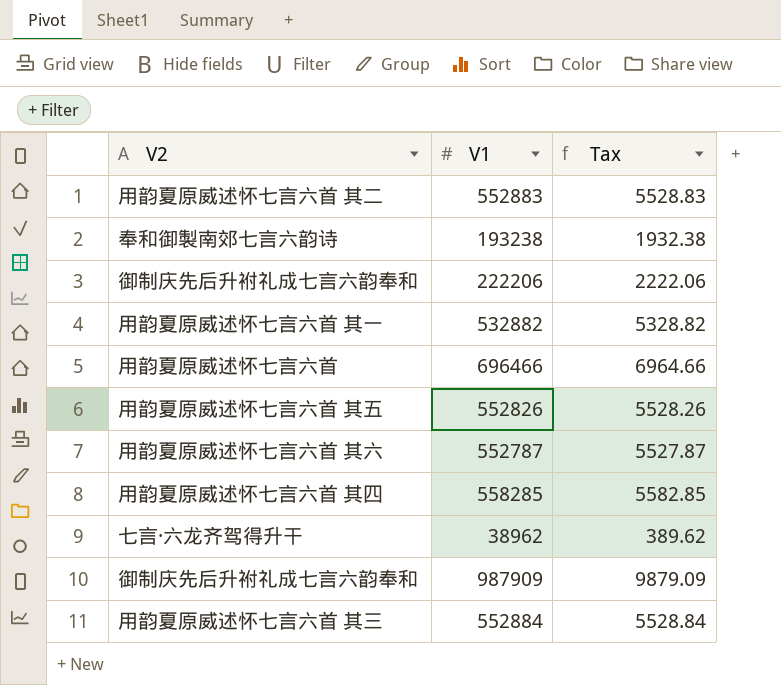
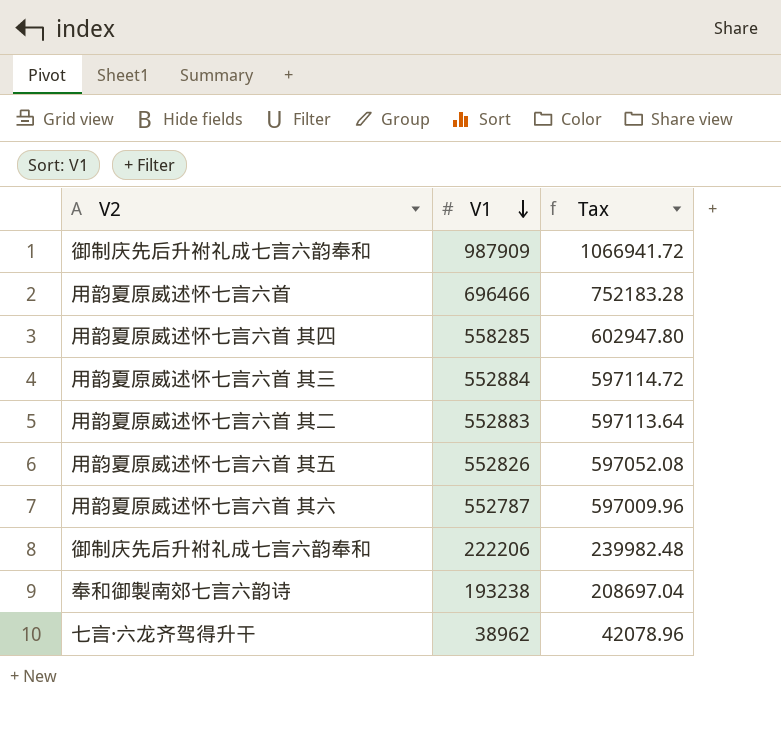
row order: none -> V1 descending
column Tax | formula: [V1] * 0.01 -> [V1] * 1.08
row 用韵夏原威述怀七言六首 其一: 532882 | 5328.82 -> none

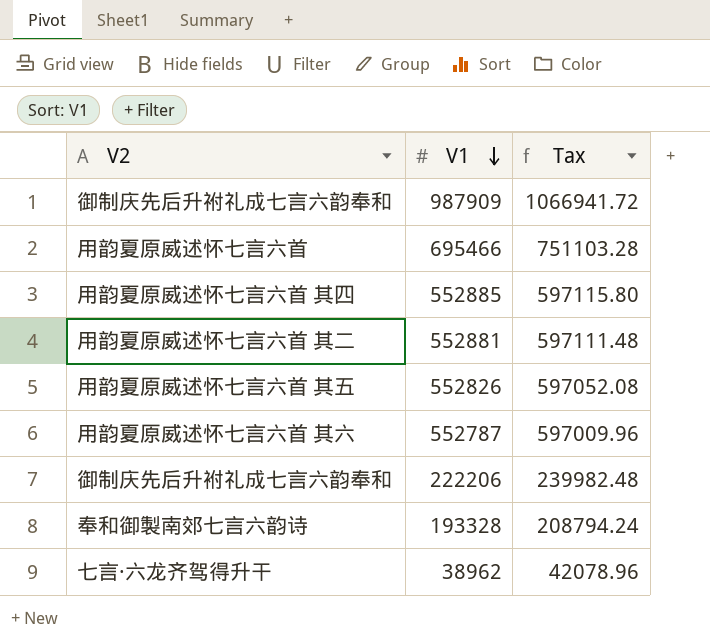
row 用韵夏原威述怀七言六首 其三: 552884 | 597114.72 -> none
用韵夏原威述怀七言六首 | V1: 696466 -> 695466
用韵夏原威述怀七言六首 | Tax: 752183.28 -> 751103.28
用韵夏原威述怀七言六首 其四 | V1: 558285 -> 552885
用韵夏原威述怀七言六首 其四 | Tax: 602947.80 -> 597115.80
用韵夏原威述怀七言六首 其二 | V1: 552883 -> 552881
用韵夏原威述怀七言六首 其二 | Tax: 597113.64 -> 597111.48
奉和御製南郊七言六韵诗 | V1: 193238 -> 193328
奉和御製南郊七言六韵诗 | Tax: 208697.04 -> 208794.24

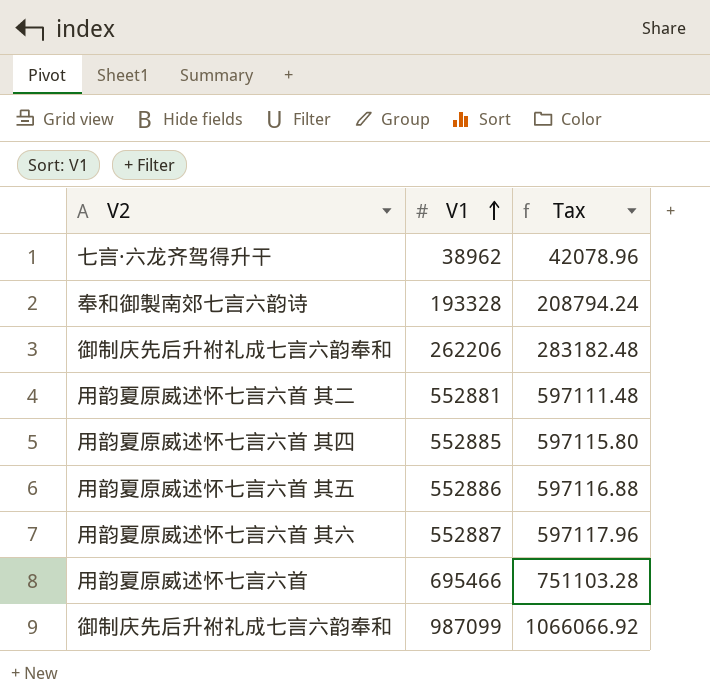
row order: V1 descending -> V1 ascending
御制庆先后升袝礼成七言六韵奉和 | V1: 222206 -> 262206
御制庆先后升袝礼成七言六韵奉和 | Tax: 239982.48 -> 283182.48
用韵夏原威述怀七言六首 其五 | V1: 552826 -> 552886
用韵夏原威述怀七言六首 其五 | Tax: 597052.08 -> 597116.88
用韵夏原威述怀七言六首 其六 | V1: 552787 -> 552887
用韵夏原威述怀七言六首 其六 | Tax: 597009.96 -> 597117.96
御制庆先后升祔礼成七言六韵奉和 | V1: 987909 -> 987099
御制庆先后升祔礼成七言六韵奉和 | Tax: 1066941.72 -> 1066066.92

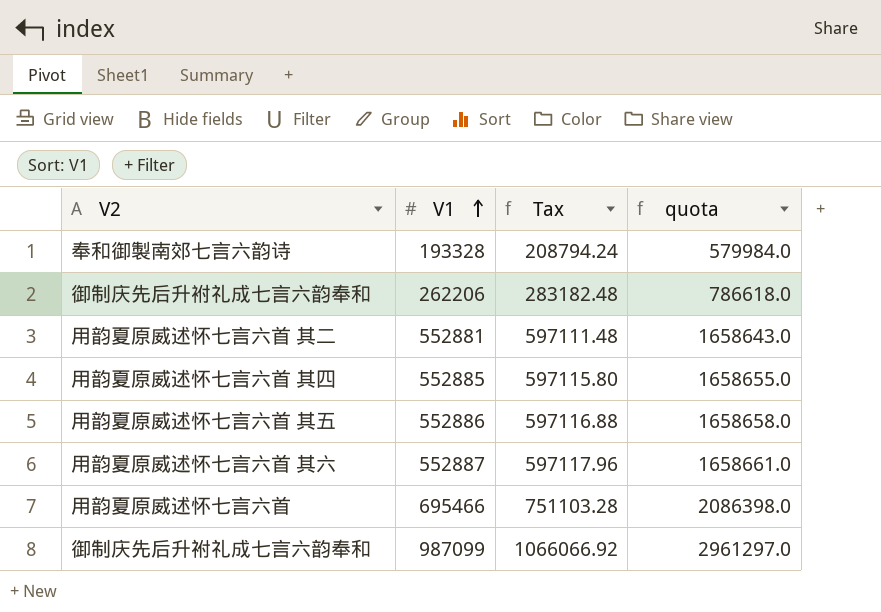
column quota | formula: none -> [V1] * 3
row 七言·六龙齐驾得升干: 38962 | 42078.96 -> none

